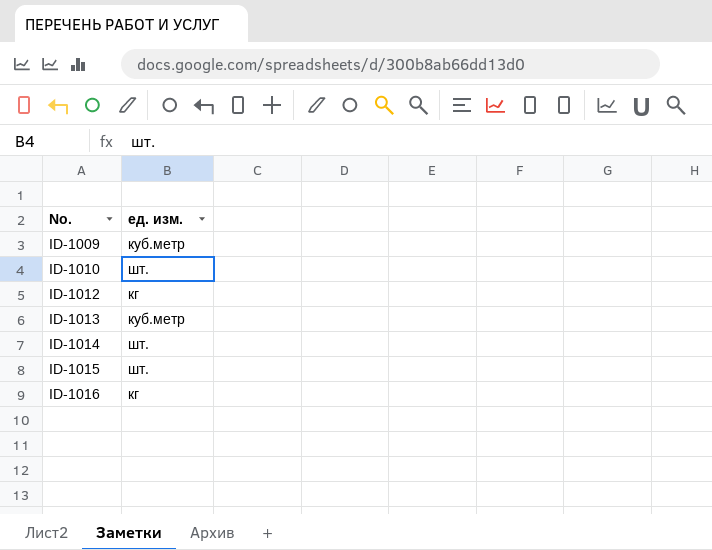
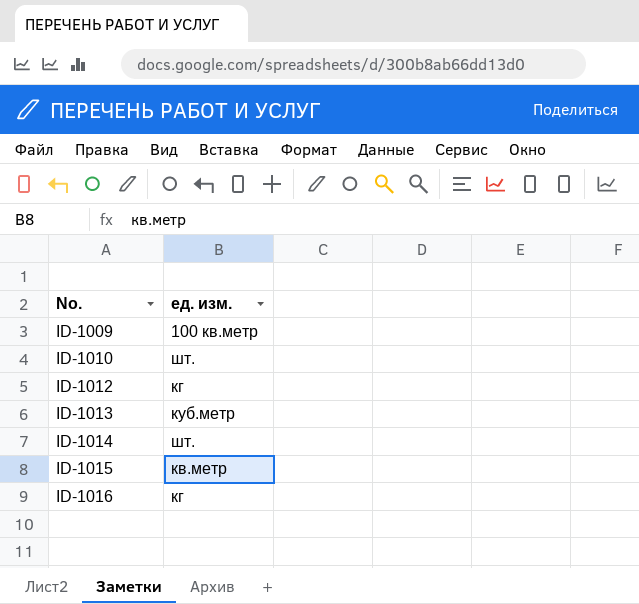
ID-1009 | ед. изм.: куб.метр -> 100 кв.метр
ID-1015 | ед. изм.: шт. -> кв.метр

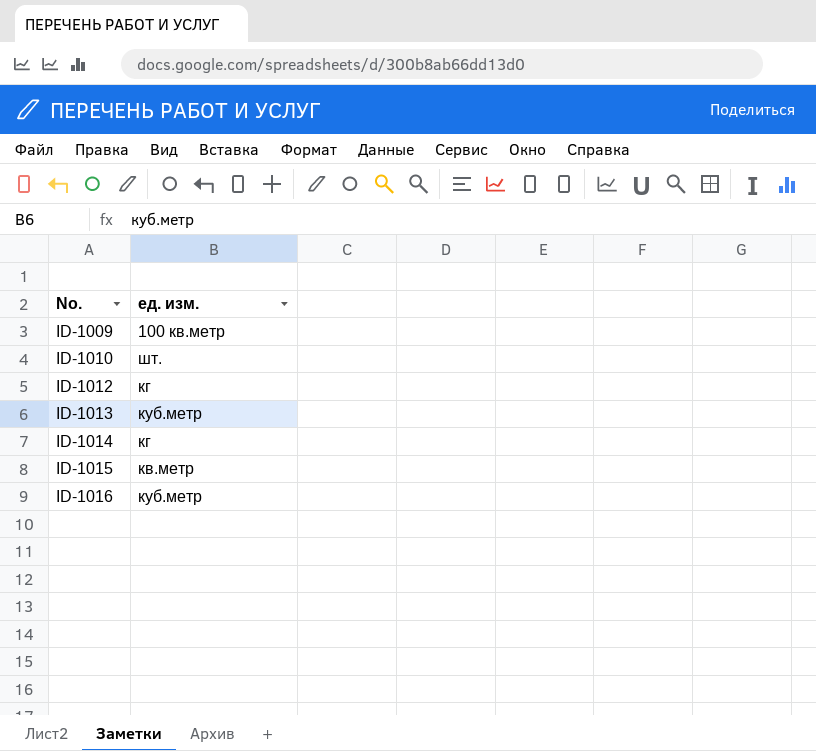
ID-1014 | ед. изм.: шт. -> кг
ID-1016 | ед. изм.: кг -> куб.метр

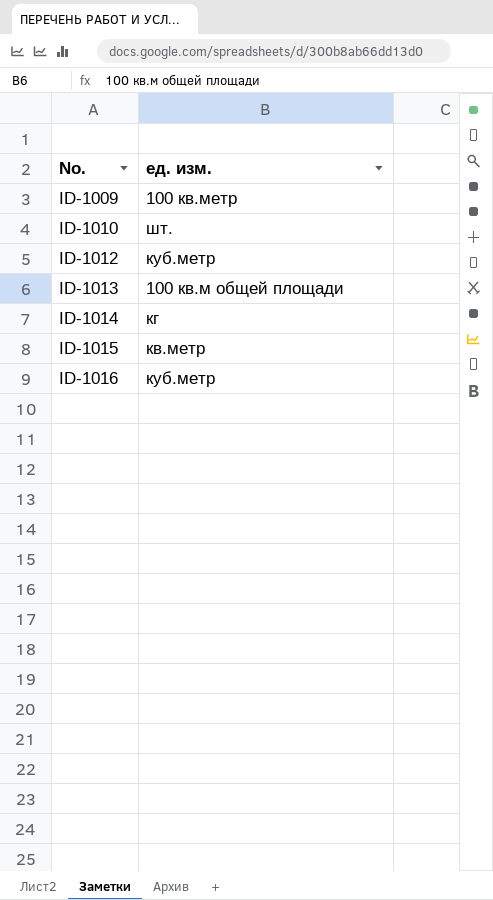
ID-1012 | ед. изм.: кг -> куб.метр
ID-1013 | ед. изм.: куб.метр -> 100 кв.м общей площади

